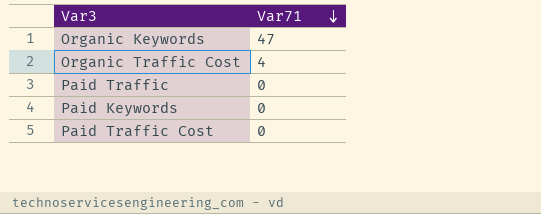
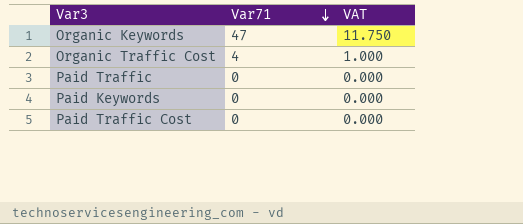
column VAT | formula: none -> [Var71] * 0.25

